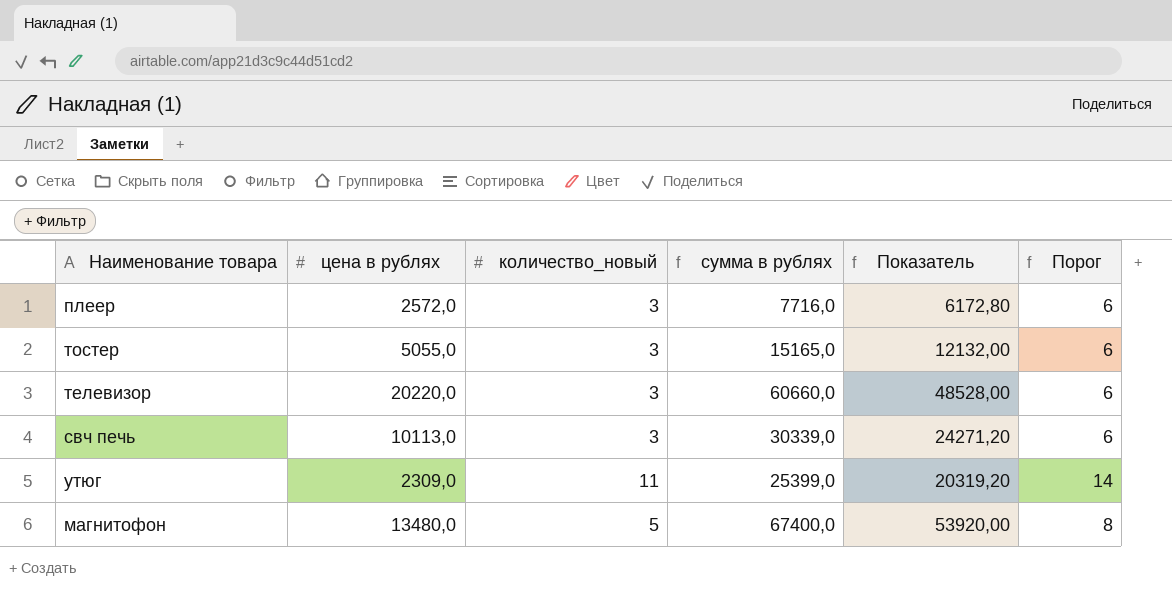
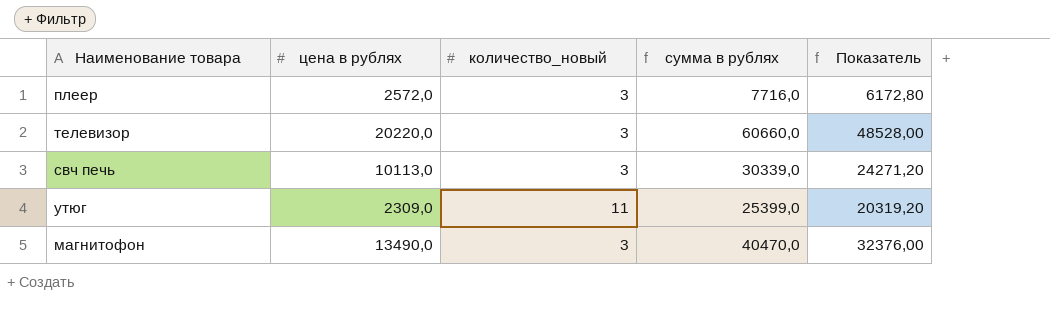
column Порог | formula: [количество_новый] + 3 -> none
row тостер: 5055,0 | 3 | 15165,0 | 12132,00 | 6 -> none
магнитофон | цена в рублях: 13480,0 -> 13490,0
магнитофон | количество_новый: 5 -> 3
магнитофон | сумма в рублях: 67400,0 -> 40470,0
магнитофон | Показатель: 53920,00 -> 32376,00

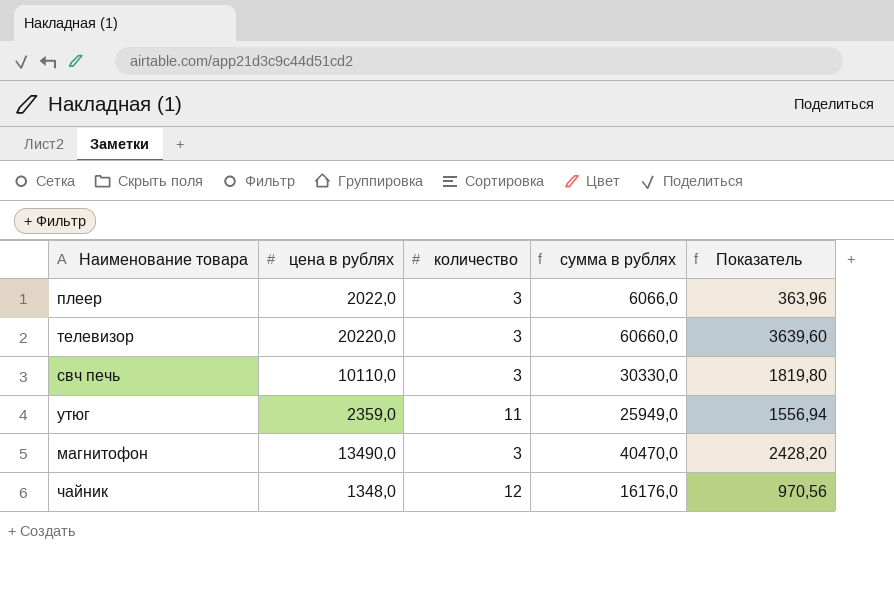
column name: количество_новый -> количество
column Показатель | formula: [сумма в рублях] * 0,8 -> [сумма в рублях] * 0,06
плеер | цена в рублях: 2572,0 -> 2022,0
плеер | сумма в рублях: 7716,0 -> 6066,0
свч печь | цена в рублях: 10113,0 -> 10110,0
свч печь | сумма в рублях: 30339,0 -> 30330,0
утюг | цена в рублях: 2309,0 -> 2359,0
утюг | сумма в рублях: 25399,0 -> 25949,0
row чайник: none -> 1348,0 | 12 | 16176,0 | 970,56

